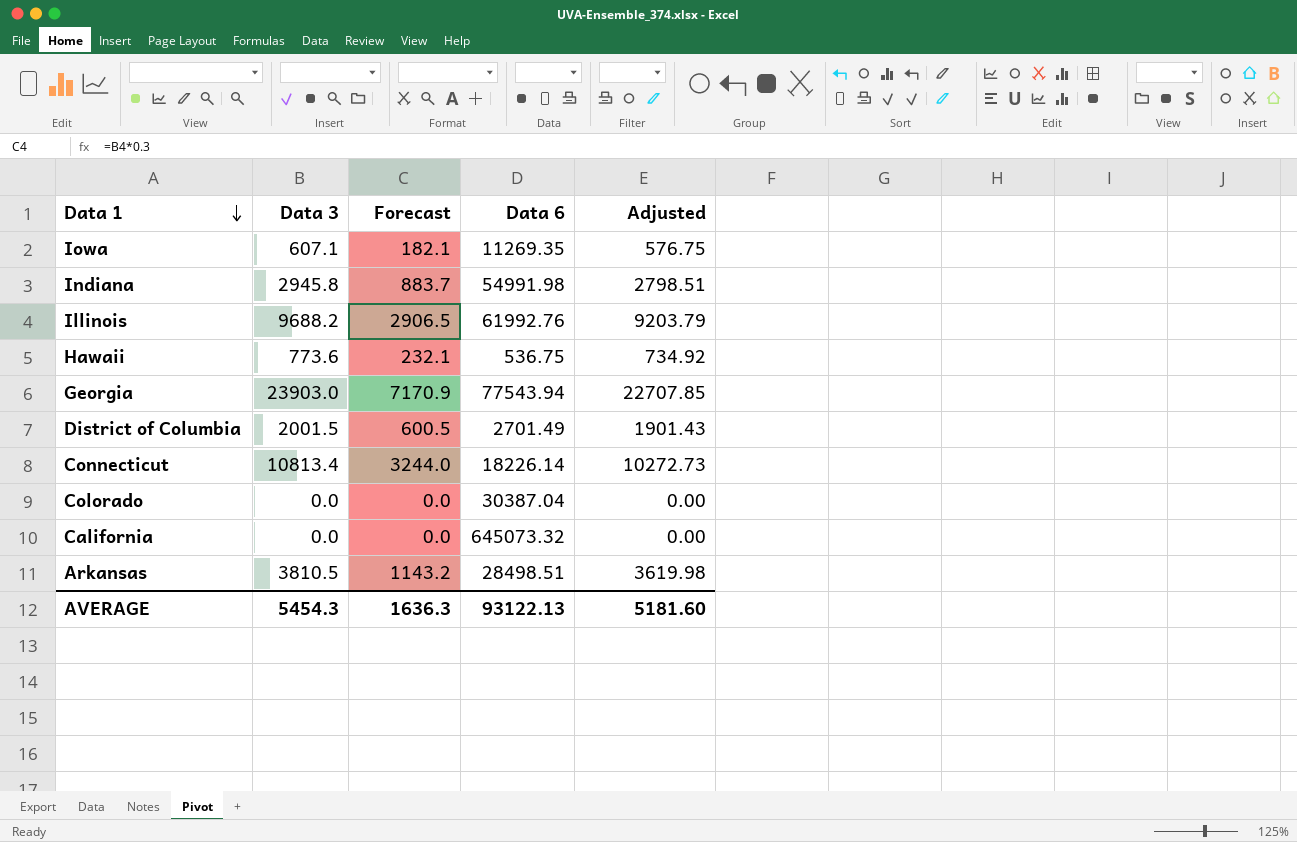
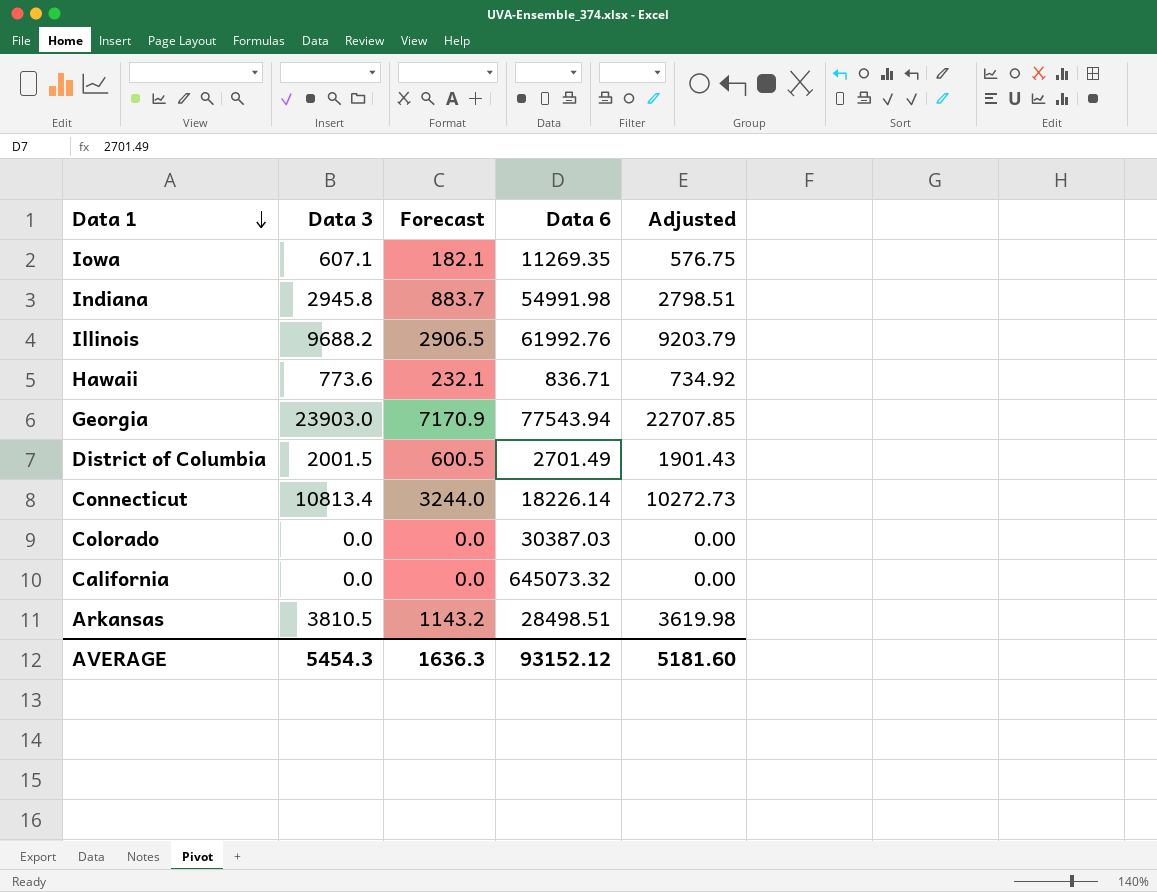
Hawaii | Data 6: 536.75 -> 836.71
Colorado | Data 6: 30387.04 -> 30387.03
AVERAGE | Data 6: 93122.13 -> 93152.12

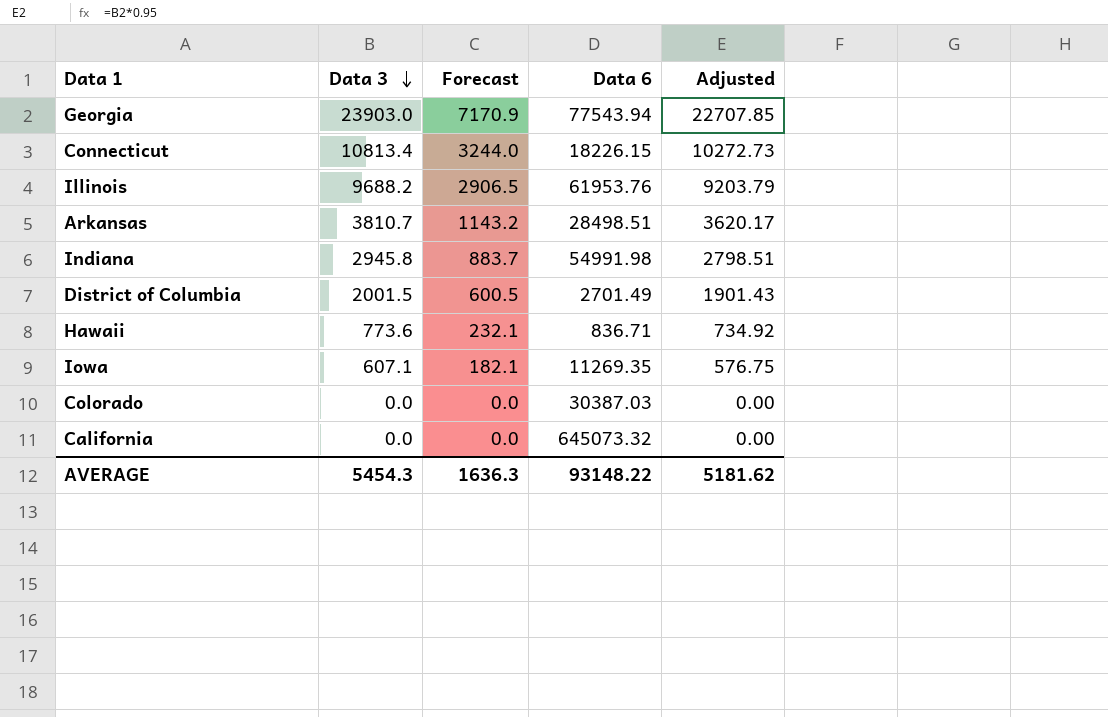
row order: Data 1 descending -> Data 3 descending
Connecticut | Data 6: 18226.14 -> 18226.15
Illinois | Data 6: 61992.76 -> 61953.76
Arkansas | Data 3: 3810.5 -> 3810.7
Arkansas | Adjusted: 3619.98 -> 3620.17
AVERAGE | Data 6: 93152.12 -> 93148.22
AVERAGE | Adjusted: 5181.60 -> 5181.62

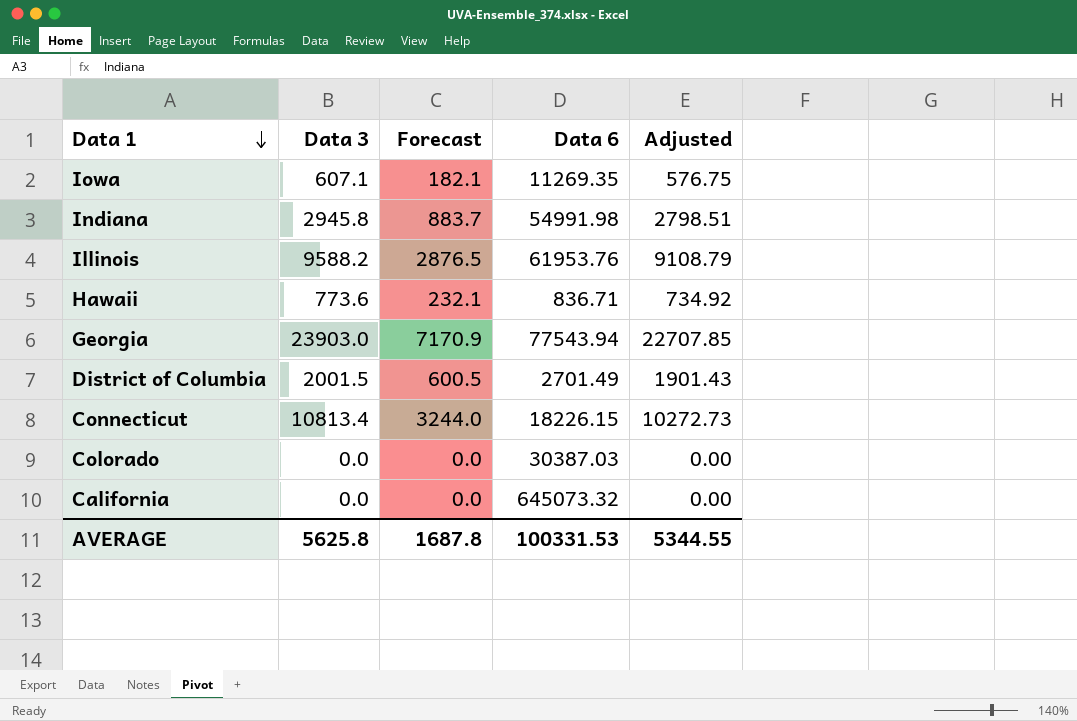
row order: Data 3 descending -> Data 1 descending
row Arkansas: 3810.7 | 1143.2 | 28498.51 | 3620.17 -> none
Illinois | Data 3: 9688.2 -> 9588.2
Illinois | Forecast: 2906.5 -> 2876.5
Illinois | Adjusted: 9203.79 -> 9108.79
AVERAGE | Data 3: 5454.3 -> 5625.8
AVERAGE | Forecast: 1636.3 -> 1687.8
AVERAGE | Data 6: 93148.22 -> 100331.53
AVERAGE | Adjusted: 5181.62 -> 5344.55

